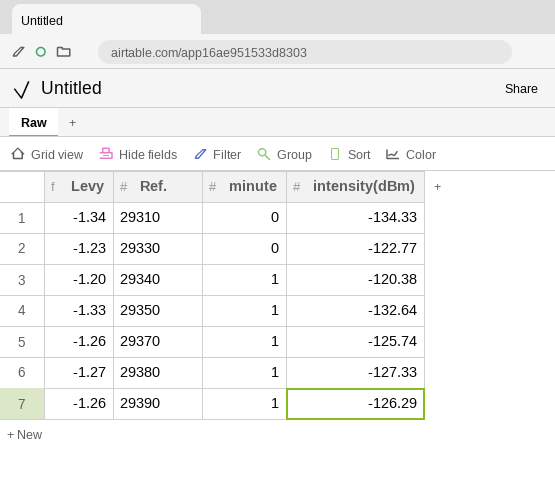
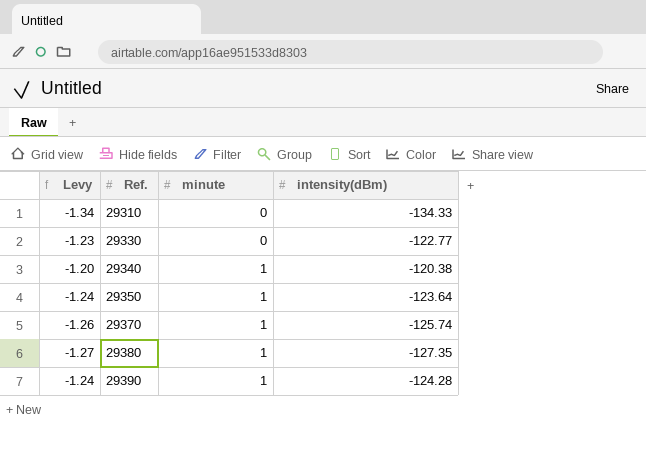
29350 | Levy: -1.33 -> -1.24
29350 | intensity(dBm): -132.64 -> -123.64
29380 | intensity(dBm): -127.33 -> -127.35
29390 | Levy: -1.26 -> -1.24
29390 | intensity(dBm): -126.29 -> -124.28

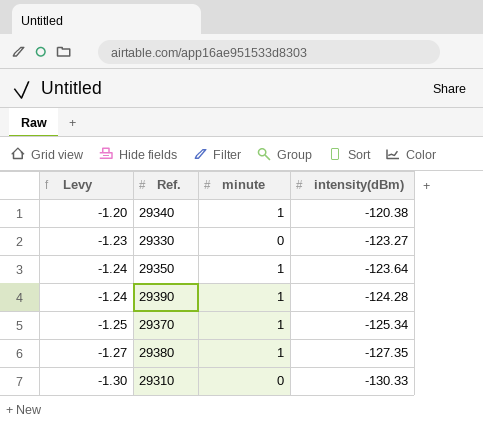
row order: Ref. ascending -> Levy descending
29330 | intensity(dBm): -122.77 -> -123.27
29370 | Levy: -1.26 -> -1.25
29370 | intensity(dBm): -125.74 -> -125.34
29310 | Levy: -1.34 -> -1.30
29310 | intensity(dBm): -134.33 -> -130.33

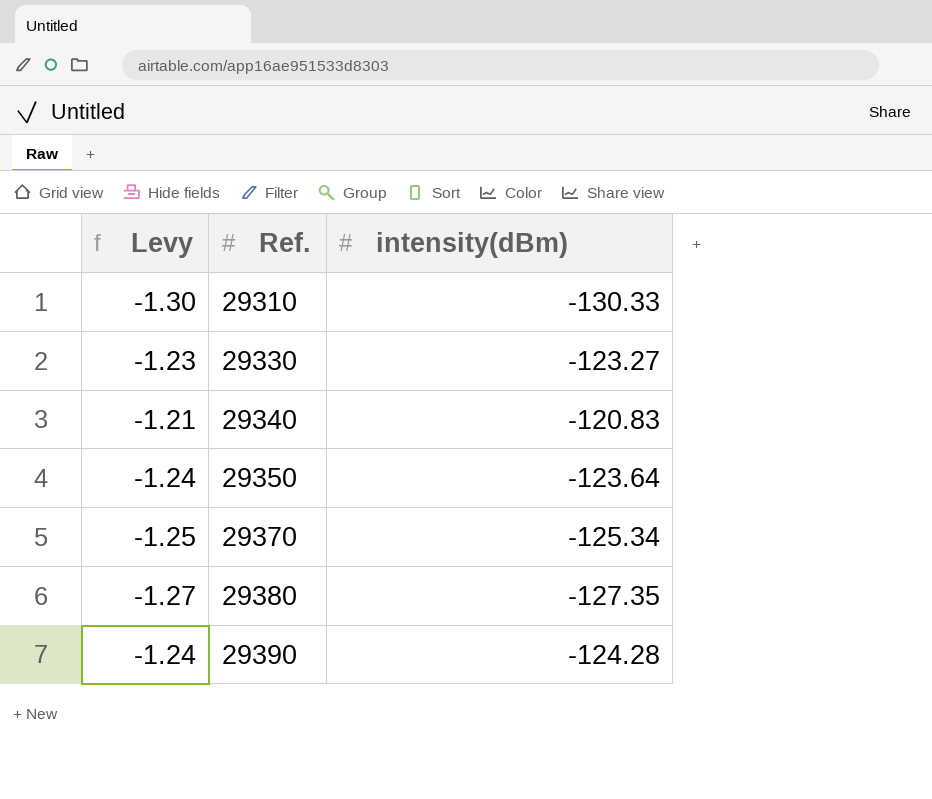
row order: Levy descending -> Ref. ascending
column minute | position: 3 -> none
29340 | Levy: -1.20 -> -1.21
29340 | intensity(dBm): -120.38 -> -120.83

